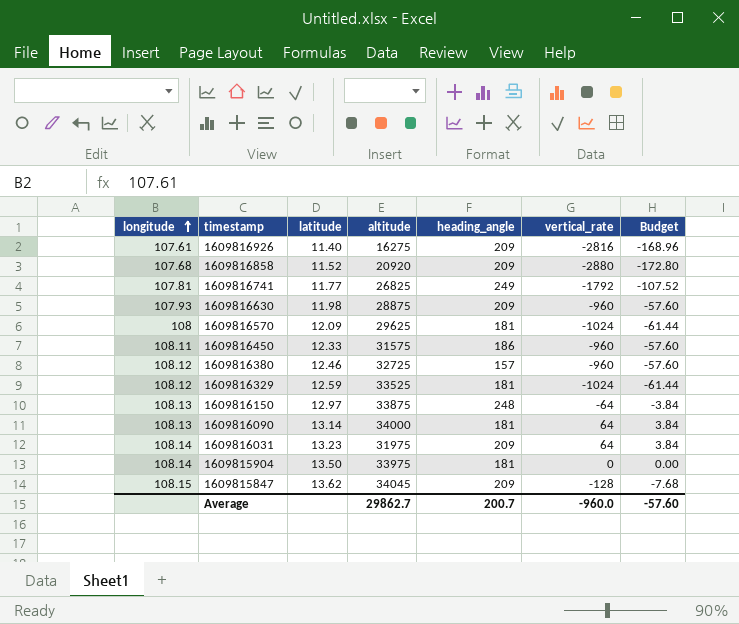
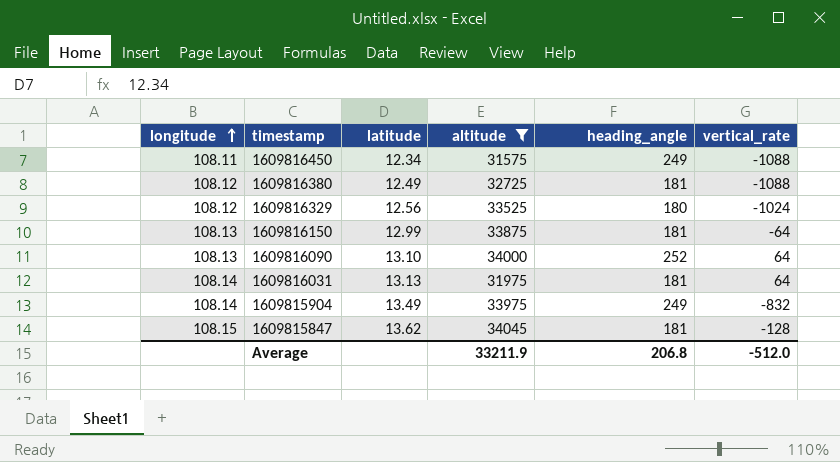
filter: none -> altitude >= 31575
column Budget | formula: [vertical_rate] * 0.06 -> none
1609816450 | latitude: 12.33 -> 12.34
1609816450 | heading_angle: 186 -> 249
1609816450 | vertical_rate: -960 -> -1088
1609816380 | latitude: 12.46 -> 12.49
1609816380 | heading_angle: 157 -> 181
1609816380 | vertical_rate: -960 -> -1088
1609816329 | latitude: 12.59 -> 12.56
1609816329 | heading_angle: 181 -> 180
1609816150 | latitude: 12.97 -> 12.99
1609816150 | heading_angle: 248 -> 181
1609816090 | latitude: 13.14 -> 13.10
1609816090 | heading_angle: 181 -> 252
1609816031 | latitude: 13.23 -> 13.13
1609816031 | heading_angle: 209 -> 181
1609815904 | latitude: 13.50 -> 13.49
1609815904 | heading_angle: 181 -> 249
1609815904 | vertical_rate: 0 -> -832
1609815847 | heading_angle: 209 -> 181
Average | altitude: 29862.7 -> 33211.9
Average | heading_angle: 200.7 -> 206.8
Average | vertical_rate: -960.0 -> -512.0

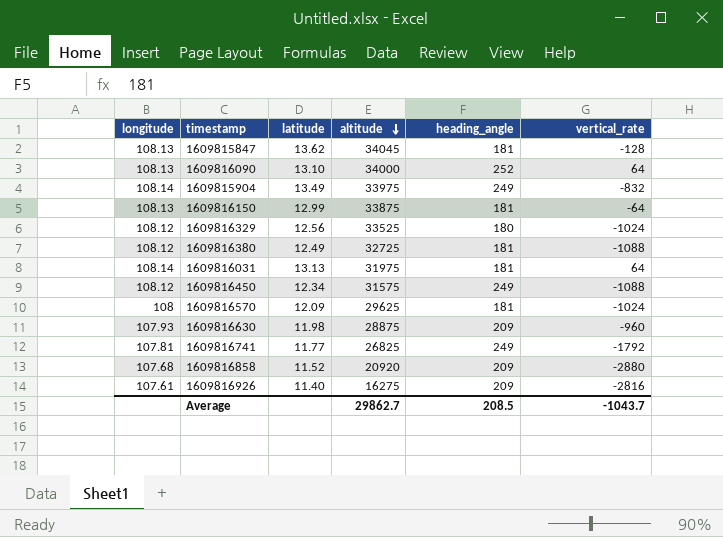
filter: altitude >= 31575 -> none
row order: longitude ascending -> altitude descending
1609815847 | longitude: 108.15 -> 108.13
1609816450 | longitude: 108.11 -> 108.12
Average | altitude: 33211.9 -> 29862.7
Average | heading_angle: 206.8 -> 208.5
Average | vertical_rate: -512.0 -> -1043.7

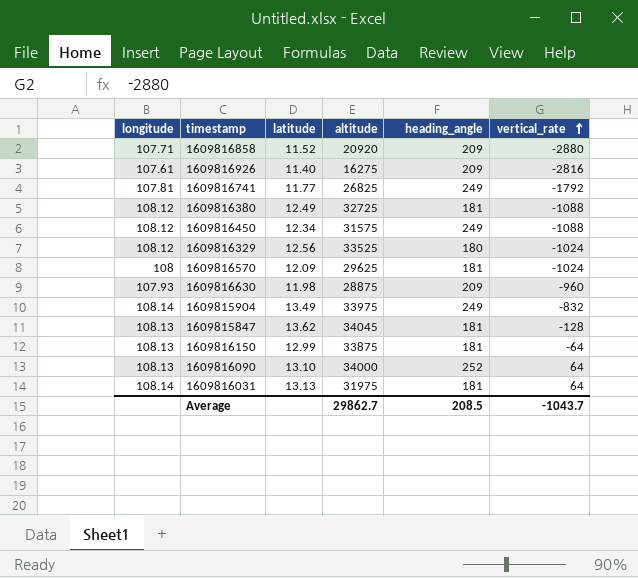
row order: altitude descending -> vertical_rate ascending
1609816858 | longitude: 107.68 -> 107.71

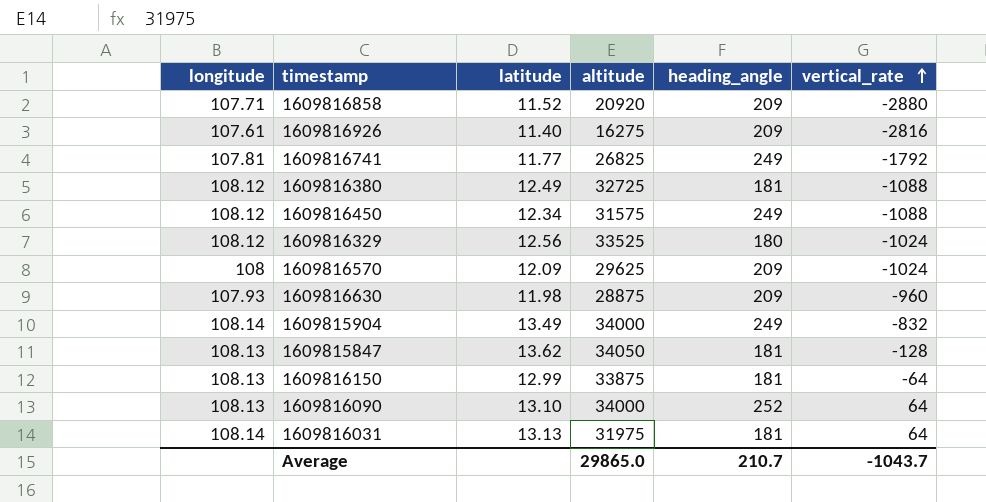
1609816570 | heading_angle: 181 -> 209
1609815904 | altitude: 33975 -> 34000
1609815847 | altitude: 34045 -> 34050
Average | altitude: 29862.7 -> 29865.0
Average | heading_angle: 208.5 -> 210.7

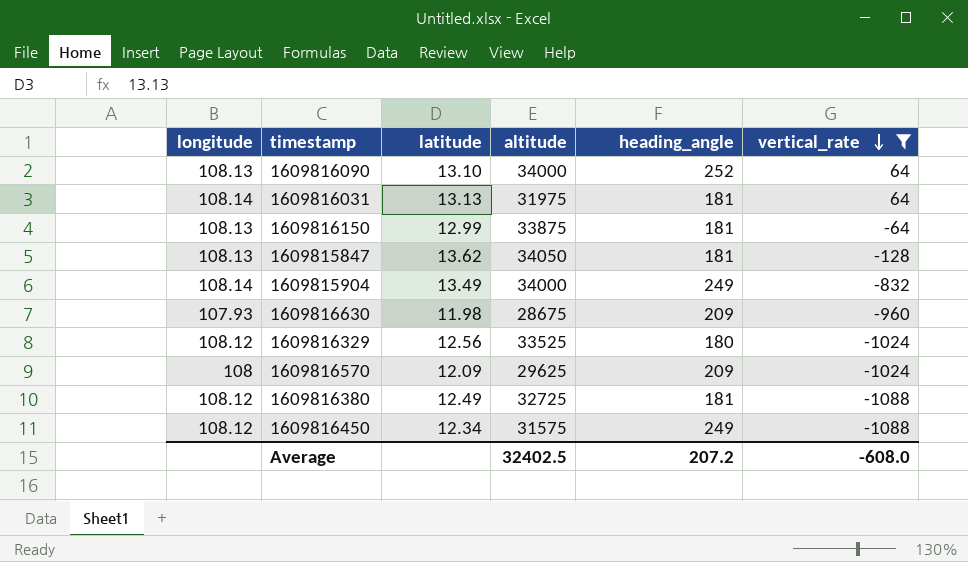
filter: none -> vertical_rate >= -1088
row order: vertical_rate ascending -> vertical_rate descending
1609816630 | altitude: 28875 -> 28675
Average | altitude: 29865.0 -> 32402.5
Average | heading_angle: 210.7 -> 207.2
Average | vertical_rate: -1043.7 -> -608.0

